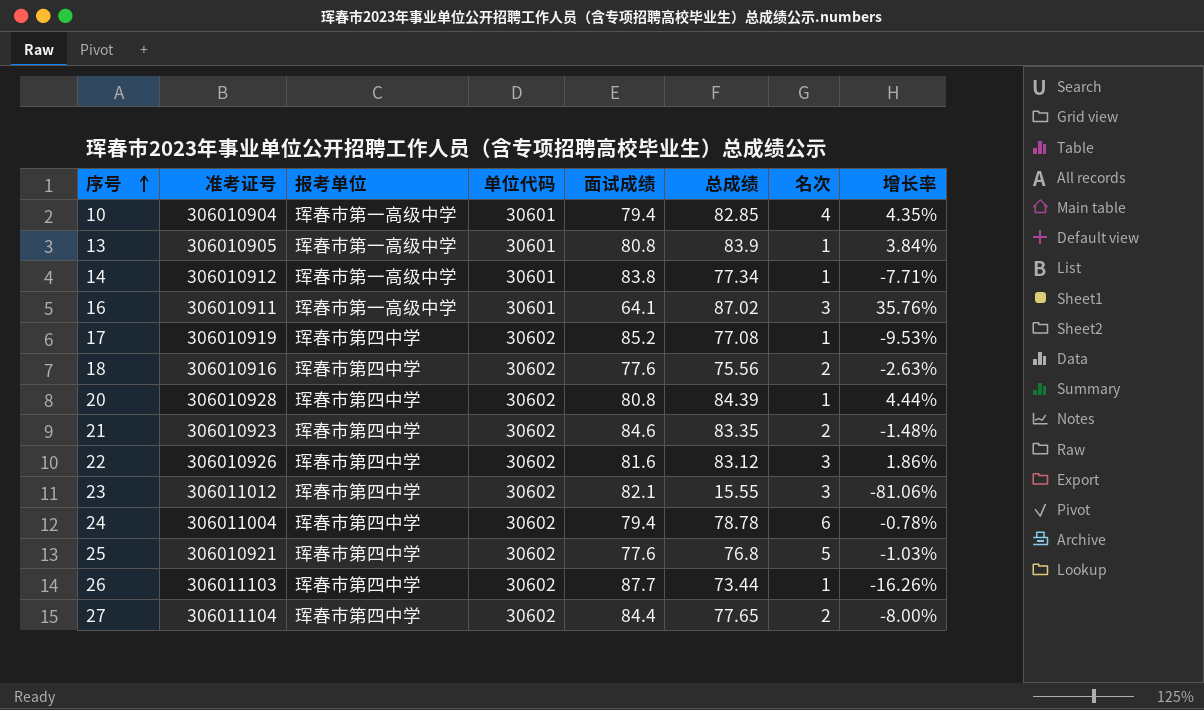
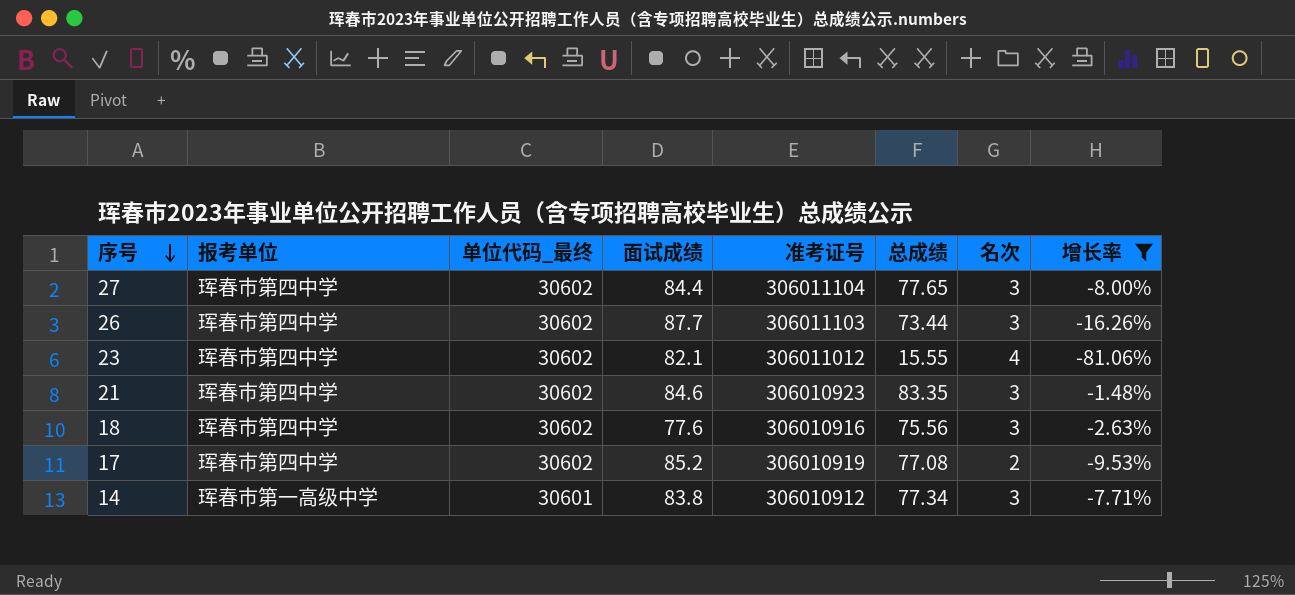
filter: none -> 增长率 <= -1.48%
row order: 序号 ascending -> 序号 descending
column name: 单位代码 -> 单位代码_最终
column 准考证号 | position: 2 -> 5
27 | 名次: 2 -> 3
26 | 名次: 1 -> 3
23 | 名次: 3 -> 4
21 | 名次: 2 -> 3
18 | 名次: 2 -> 3
17 | 名次: 1 -> 2
14 | 名次: 1 -> 3

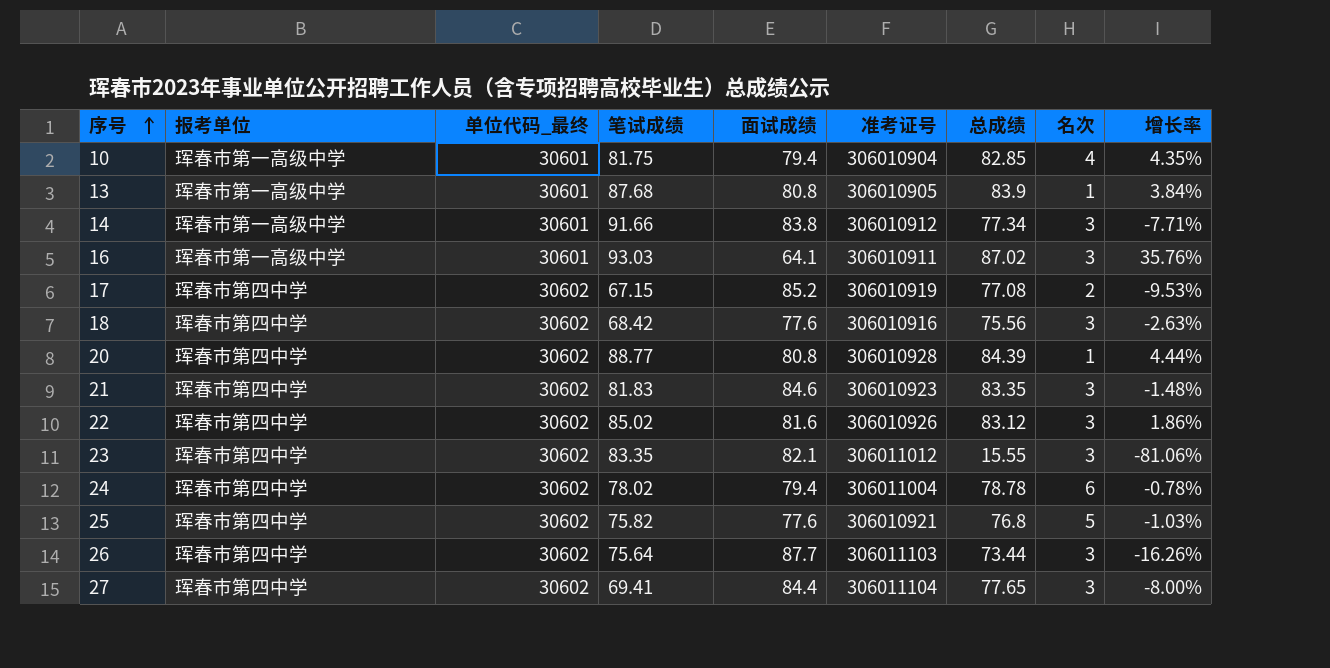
filter: 增长率 <= -1.48% -> none
row order: 序号 descending -> 序号 ascending
column 笔试成绩 | position: none -> 4
23 | 名次: 4 -> 3

